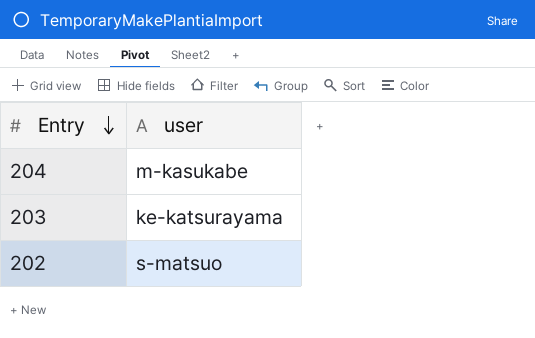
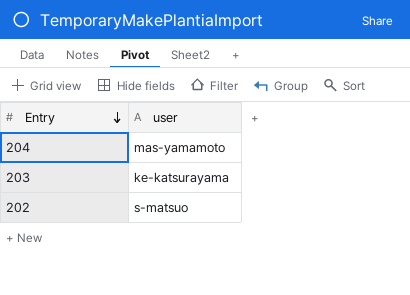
204 | user: m-kasukabe -> mas-yamamoto

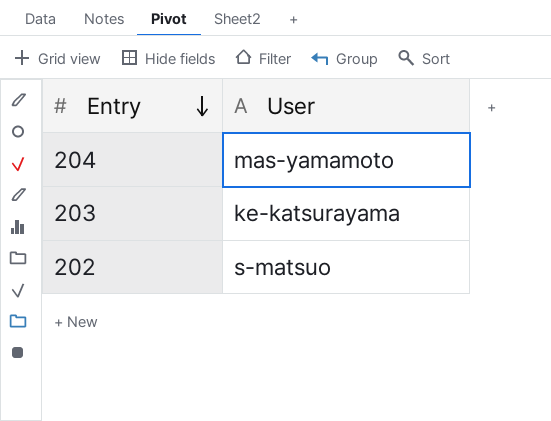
column name: user -> User

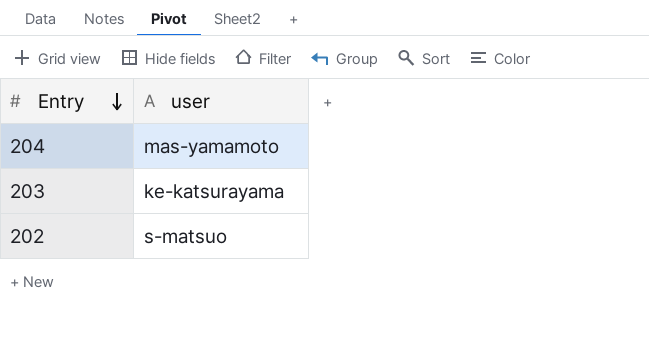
column name: User -> user

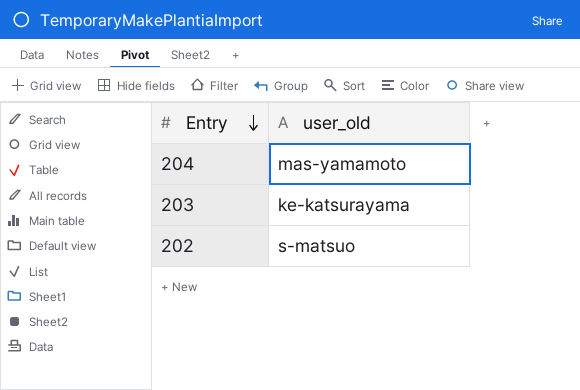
column name: user -> user_old

